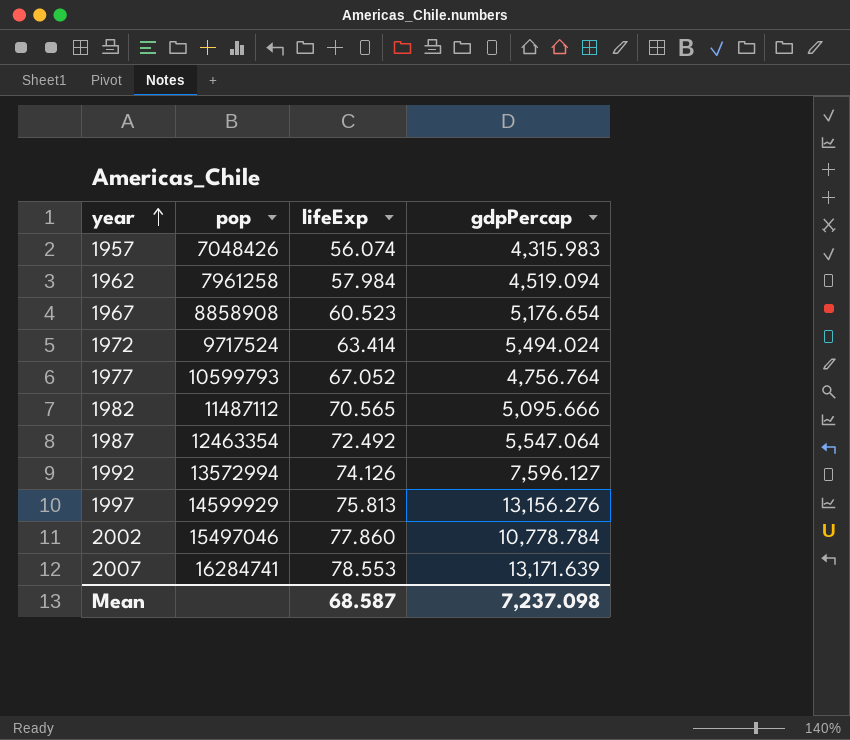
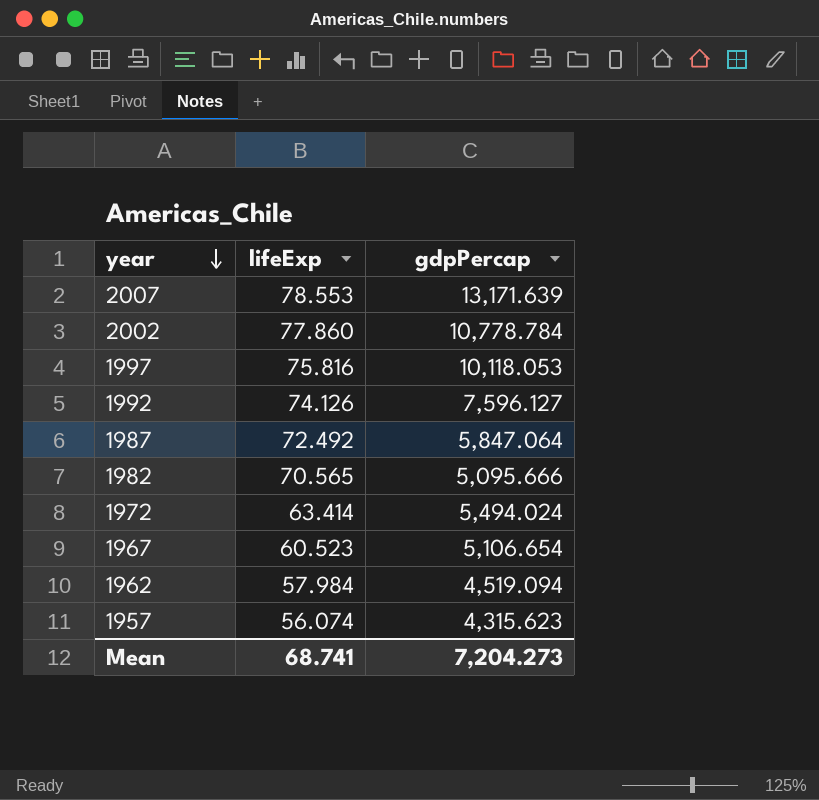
row order: year ascending -> year descending
column pop | position: 2 -> none
row 1977: 10599793 | 67.052 | 4,756.764 -> none
1997 | lifeExp: 75.813 -> 75.816
1997 | gdpPercap: 13,156.276 -> 10,118.053
1987 | gdpPercap: 5,547.064 -> 5,847.064
1967 | gdpPercap: 5,176.654 -> 5,106.654
1957 | gdpPercap: 4,315.983 -> 4,315.623
Mean | lifeExp: 68.587 -> 68.741
Mean | gdpPercap: 7,237.098 -> 7,204.273

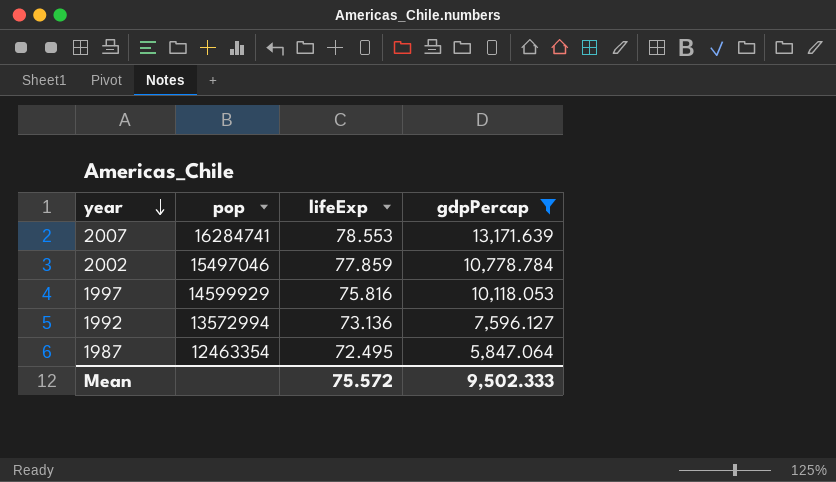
filter: none -> gdpPercap >= 5,847.064
column pop | position: none -> 2
2002 | lifeExp: 77.860 -> 77.859
1992 | lifeExp: 74.126 -> 73.136
1987 | lifeExp: 72.492 -> 72.495
Mean | lifeExp: 68.741 -> 75.572
Mean | gdpPercap: 7,204.273 -> 9,502.333

